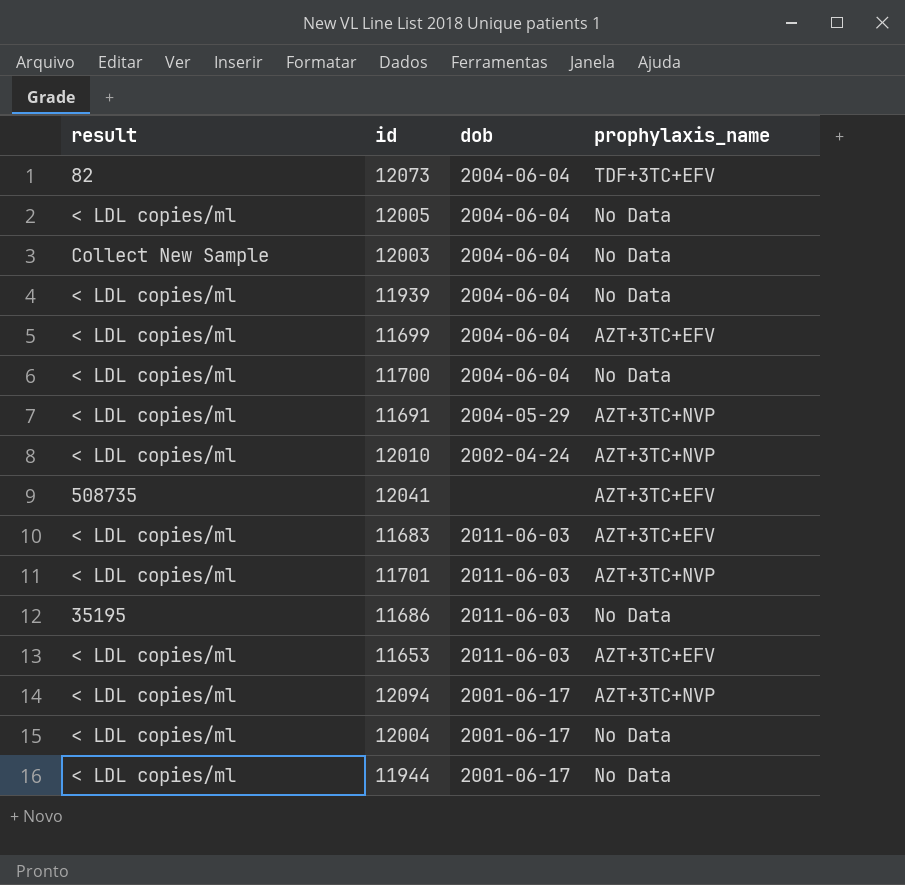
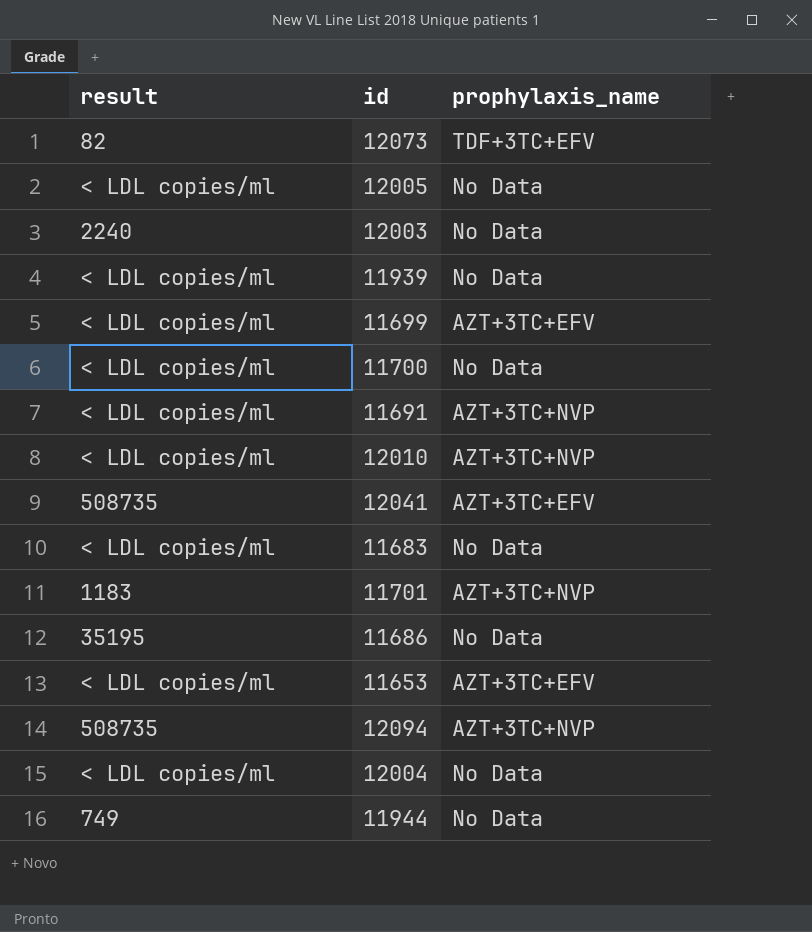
column dob | position: 3 -> none
12003 | result: Collect New Sample -> 2240
11683 | prophylaxis_name: AZT+3TC+EFV -> No Data
11701 | result: < LDL copies/ml -> 1183
12094 | result: < LDL copies/ml -> 508735
11944 | result: < LDL copies/ml -> 749

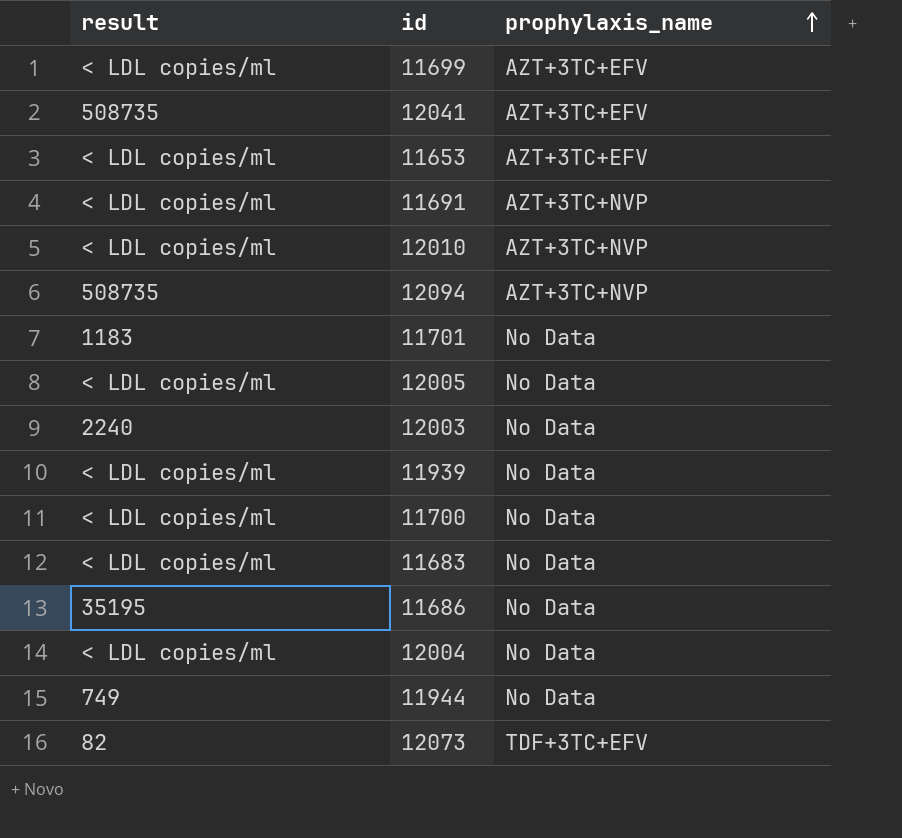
row order: none -> prophylaxis_name ascending
11701 | prophylaxis_name: AZT+3TC+NVP -> No Data

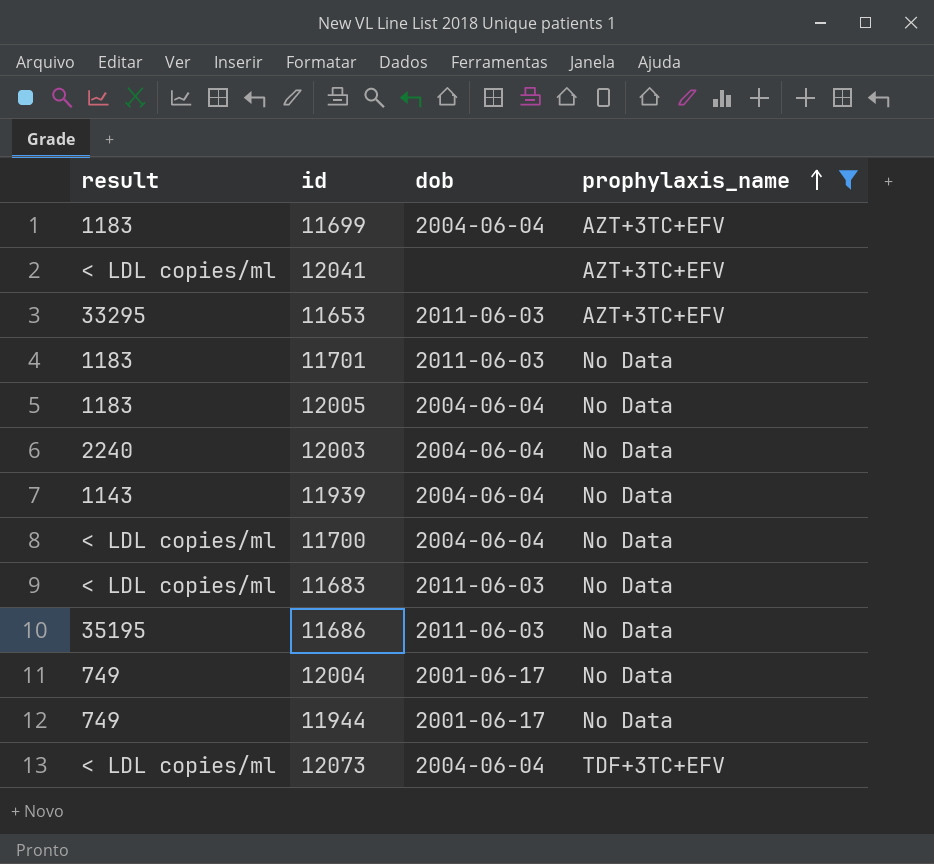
filter: none -> prophylaxis_name != AZT+3TC+NVP
column dob | position: none -> 3
11699 | result: < LDL copies/ml -> 1183
12041 | result: 508735 -> < LDL copies/ml
11653 | result: < LDL copies/ml -> 33295
12005 | result: < LDL copies/ml -> 1183
11939 | result: < LDL copies/ml -> 1143
12004 | result: < LDL copies/ml -> 749
12073 | result: 82 -> < LDL copies/ml

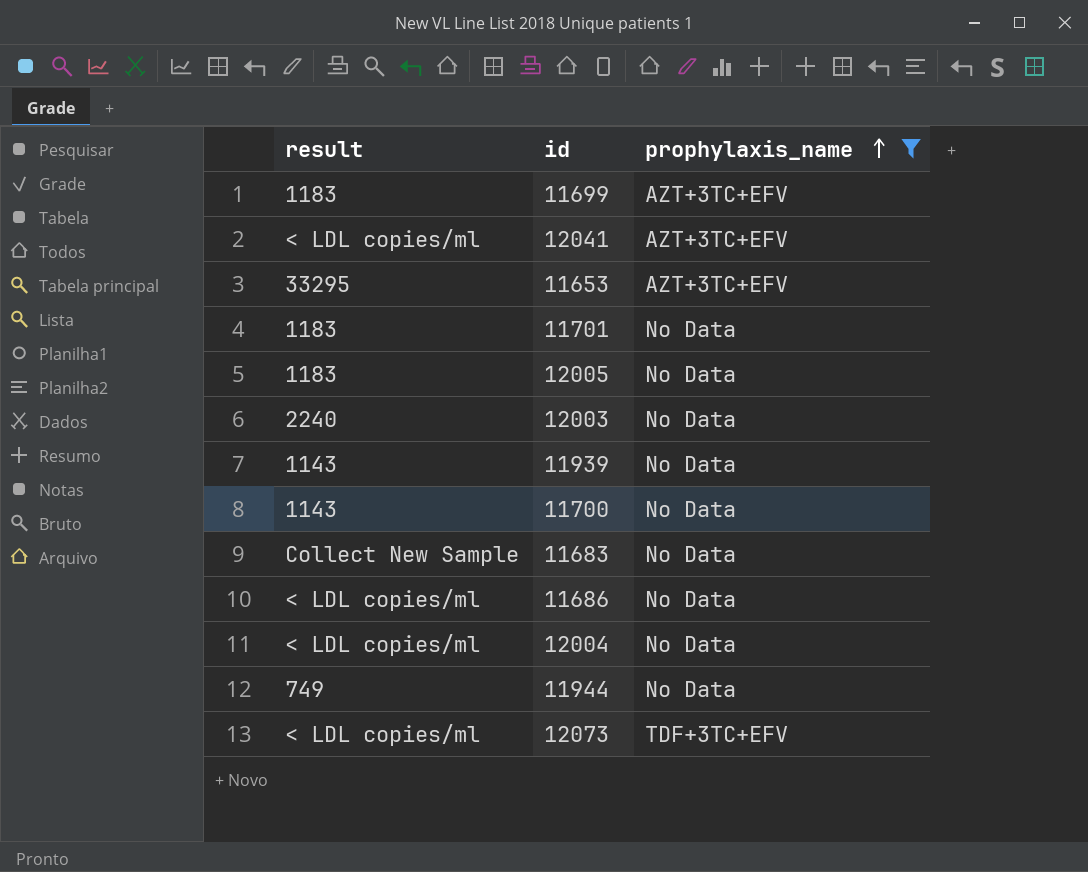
column dob | position: 3 -> none
11700 | result: < LDL copies/ml -> 1143
11683 | result: < LDL copies/ml -> Collect New Sample
11686 | result: 35195 -> < LDL copies/ml
12004 | result: 749 -> < LDL copies/ml

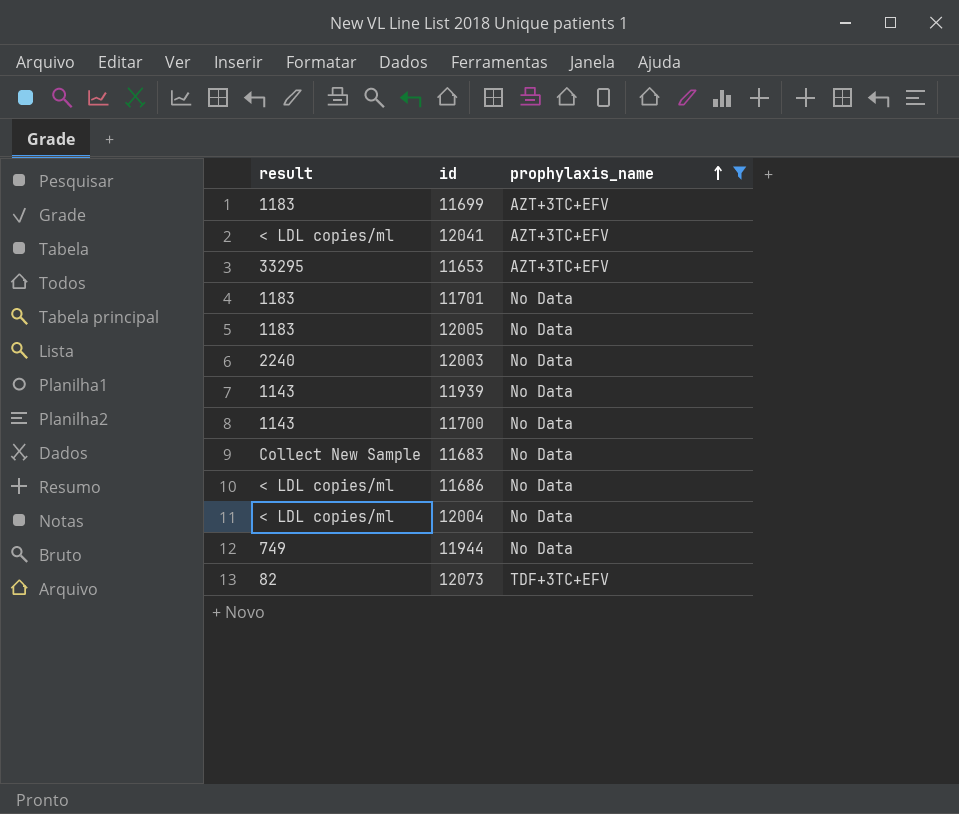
12073 | result: < LDL copies/ml -> 82

